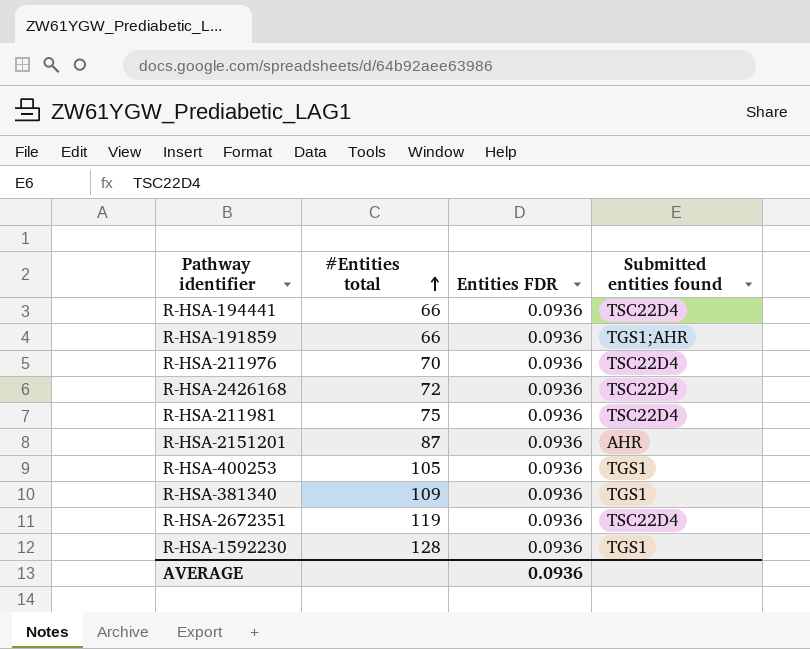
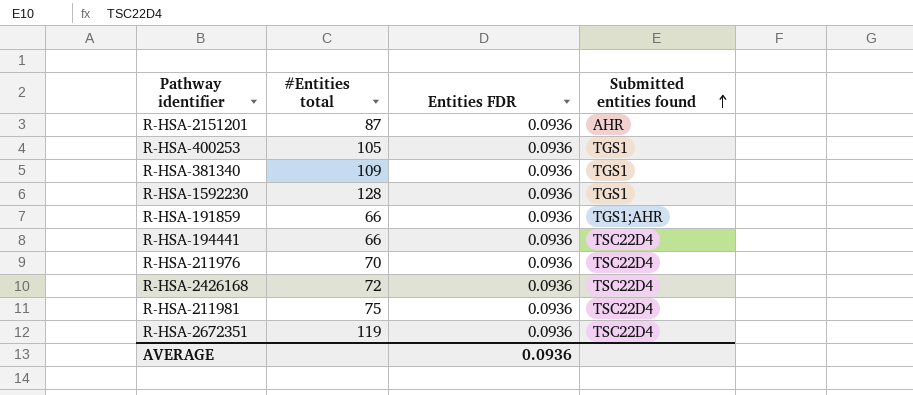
row order: #Entities total ascending -> Submitted entities found ascending

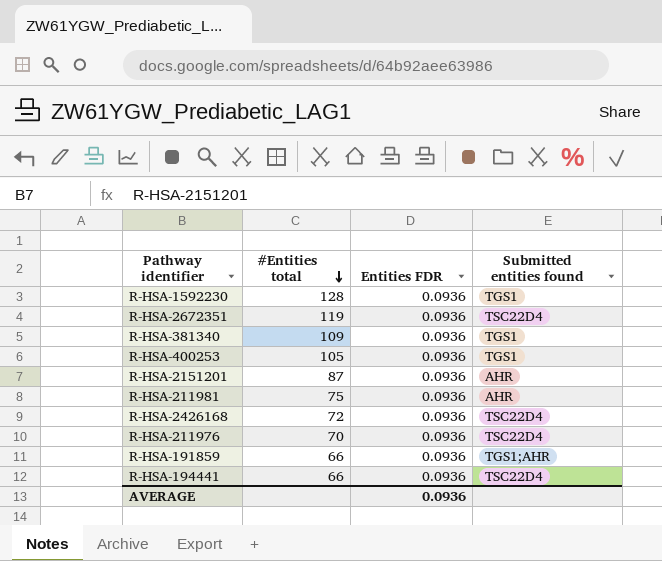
row order: Submitted entities found ascending -> #Entities total descending
R-HSA-211981 | Submitted entities found: TSC22D4 -> AHR

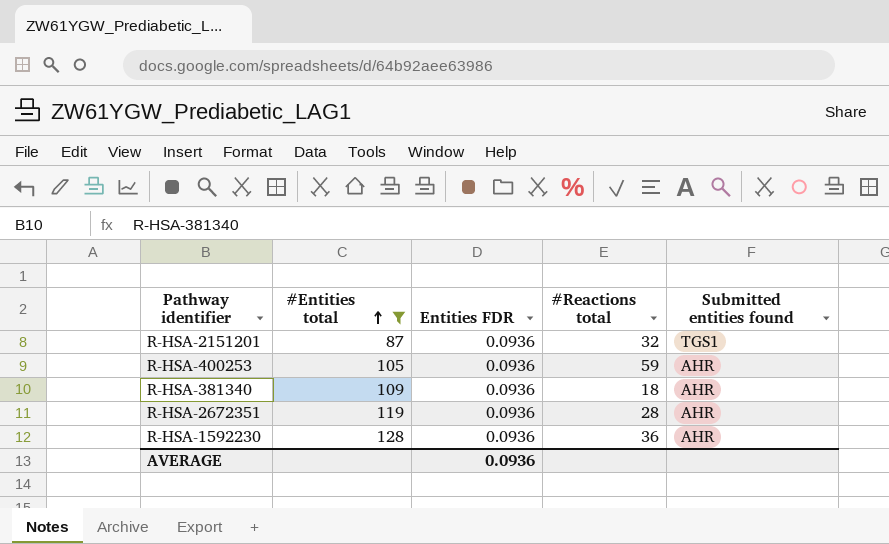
filter: none -> #Entities total >= 87
row order: #Entities total descending -> #Entities total ascending
column #Reactions total | position: none -> 4
R-HSA-2151201 | Submitted entities found: AHR -> TGS1
R-HSA-400253 | Submitted entities found: TGS1 -> AHR
R-HSA-381340 | Submitted entities found: TGS1 -> AHR
R-HSA-2672351 | Submitted entities found: TSC22D4 -> AHR
R-HSA-1592230 | Submitted entities found: TGS1 -> AHR

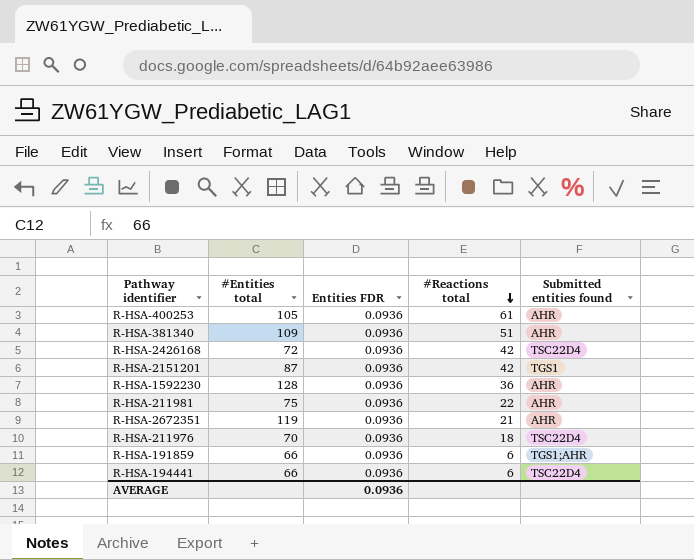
filter: #Entities total >= 87 -> none
row order: #Entities total ascending -> #Reactions total descending
R-HSA-400253 | #Reactions total: 59 -> 61
R-HSA-381340 | #Reactions total: 18 -> 51
R-HSA-2151201 | #Reactions total: 32 -> 42
R-HSA-2672351 | #Reactions total: 28 -> 21

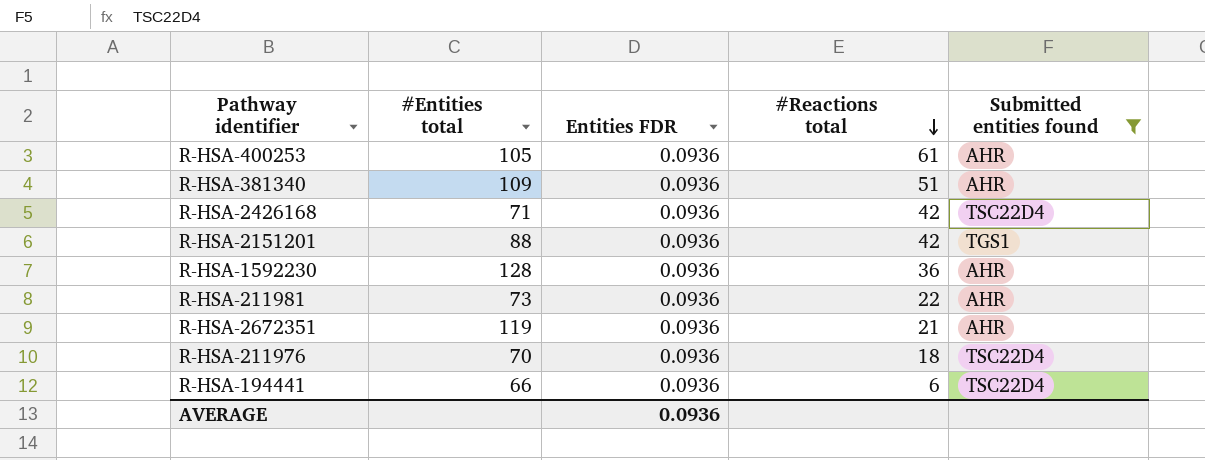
filter: none -> Submitted entities found != TGS1;AHR
R-HSA-2426168 | #Entities total: 72 -> 71
R-HSA-2151201 | #Entities total: 87 -> 88
R-HSA-211981 | #Entities total: 75 -> 73

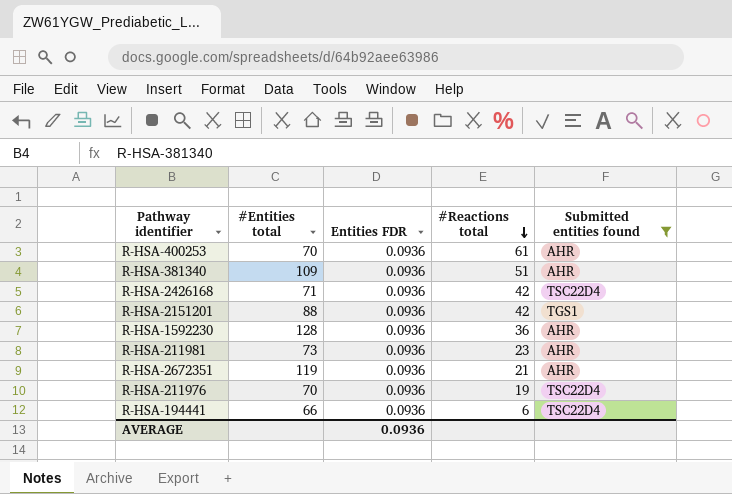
R-HSA-400253 | #Entities total: 105 -> 70
R-HSA-211981 | #Reactions total: 22 -> 23
R-HSA-211976 | #Reactions total: 18 -> 19

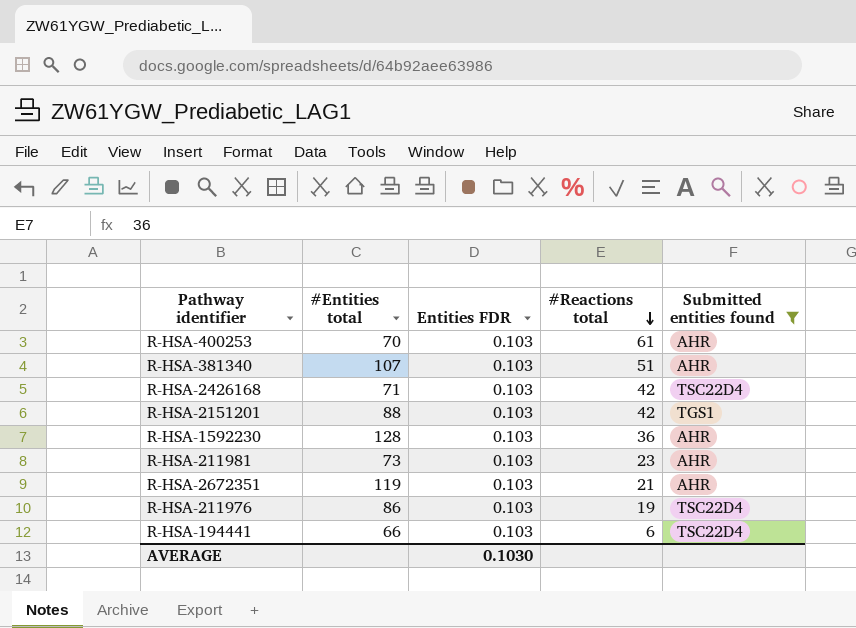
R-HSA-400253 | Entities FDR: 0.0936 -> 0.103
R-HSA-381340 | #Entities total: 109 -> 107
R-HSA-381340 | Entities FDR: 0.0936 -> 0.103
R-HSA-2426168 | Entities FDR: 0.0936 -> 0.103
R-HSA-2151201 | Entities FDR: 0.0936 -> 0.103
R-HSA-1592230 | Entities FDR: 0.0936 -> 0.103
R-HSA-211981 | Entities FDR: 0.0936 -> 0.103
R-HSA-2672351 | Entities FDR: 0.0936 -> 0.103
R-HSA-211976 | #Entities total: 70 -> 86
R-HSA-211976 | Entities FDR: 0.0936 -> 0.103
R-HSA-194441 | Entities FDR: 0.0936 -> 0.103
AVERAGE | Entities FDR: 0.0936 -> 0.1030

